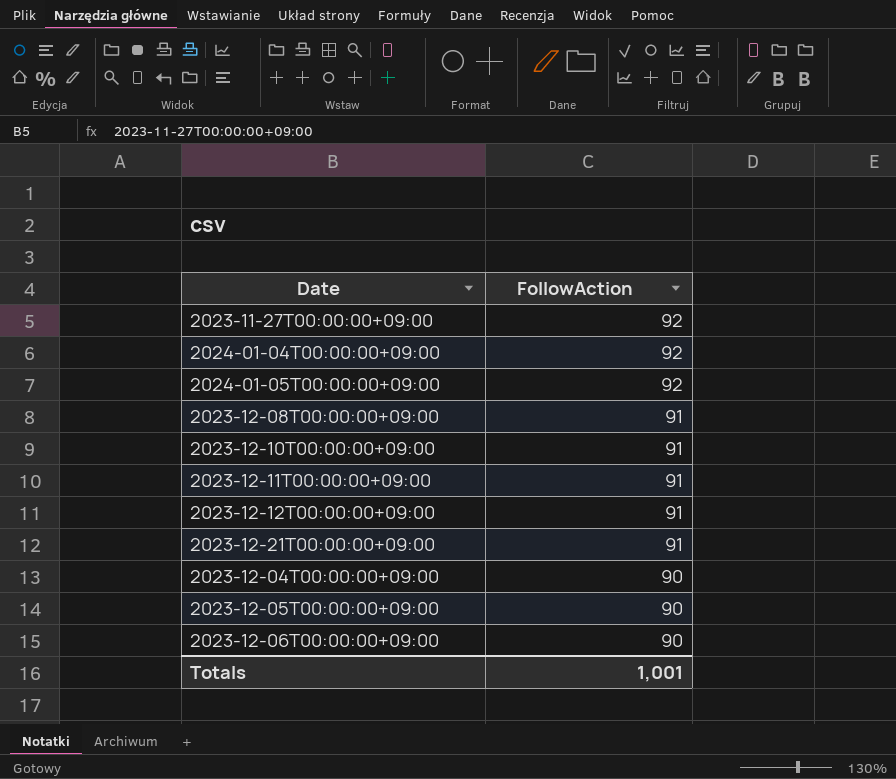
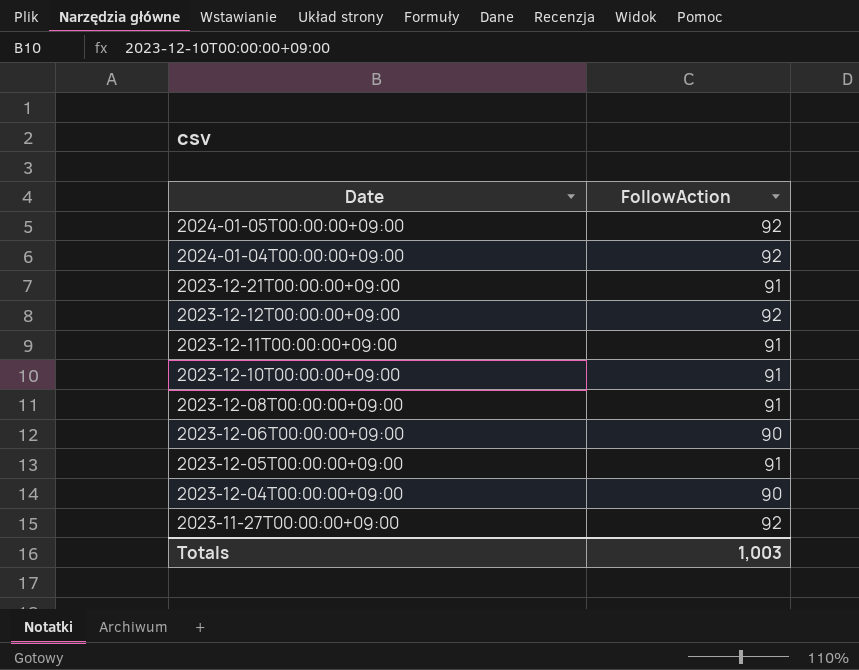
row order: FollowAction descending -> Date descending
2023-12-12T00:00:00+09:00 | FollowAction: 91 -> 92
2023-12-05T00:00:00+09:00 | FollowAction: 90 -> 91
Totals | FollowAction: 1,001 -> 1,003

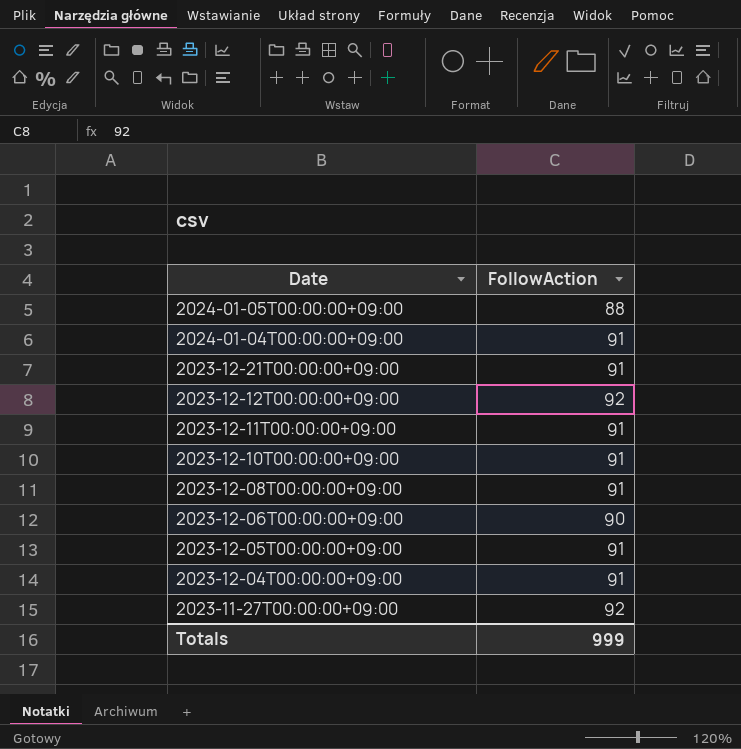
2024-01-05T00:00:00+09:00 | FollowAction: 92 -> 88
2024-01-04T00:00:00+09:00 | FollowAction: 92 -> 91
2023-12-04T00:00:00+09:00 | FollowAction: 90 -> 91
Totals | FollowAction: 1,003 -> 999

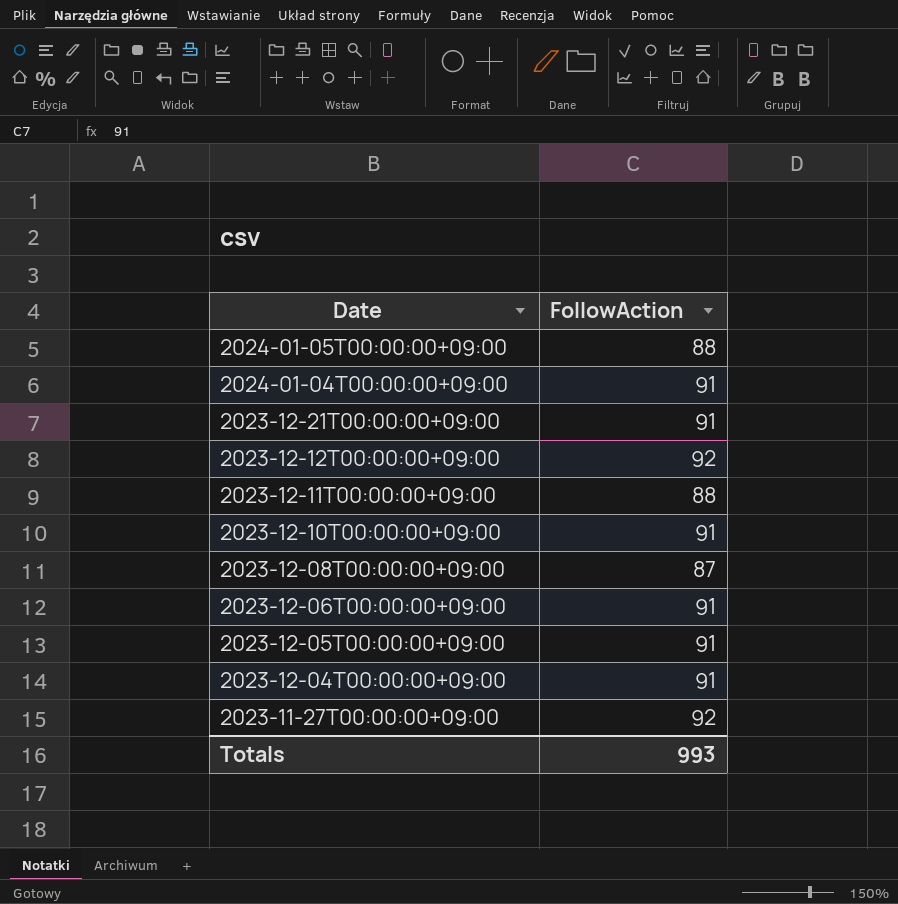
2023-12-11T00:00:00+09:00 | FollowAction: 91 -> 88
2023-12-08T00:00:00+09:00 | FollowAction: 91 -> 87
2023-12-06T00:00:00+09:00 | FollowAction: 90 -> 91
Totals | FollowAction: 999 -> 993

